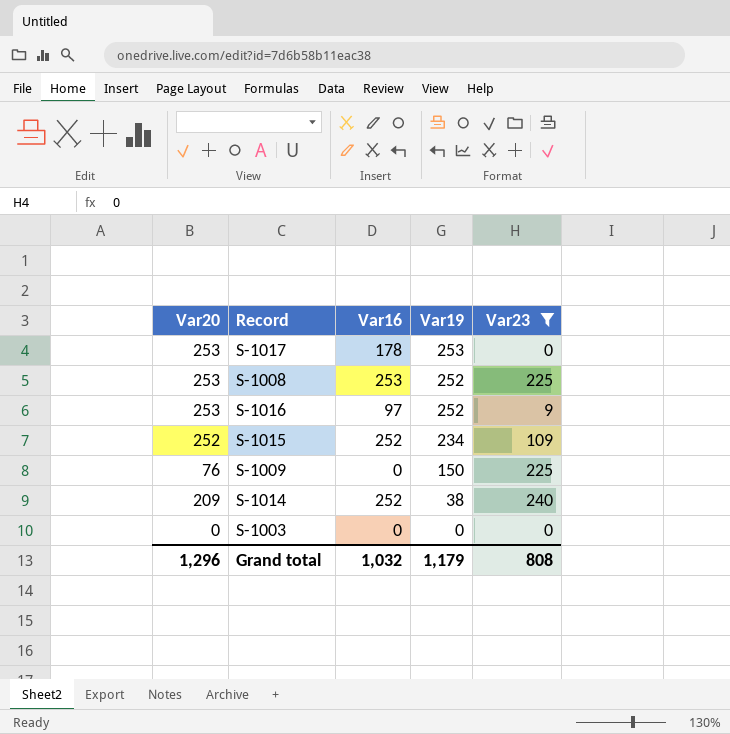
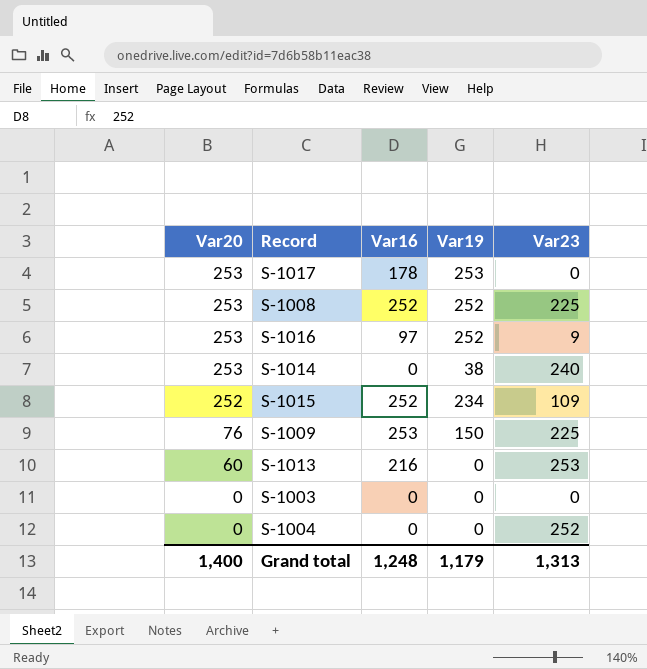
filter: Var23 <= 240 -> none
row order: Var19 descending -> Var20 descending
S-1008 | Var16: 253 -> 252
S-1014 | Var20: 209 -> 253
S-1014 | Var16: 252 -> 0
S-1009 | Var16: 0 -> 253
Grand total | Var20: 1,296 -> 1,400
Grand total | Var16: 1,032 -> 1,248
Grand total | Var23: 808 -> 1,313

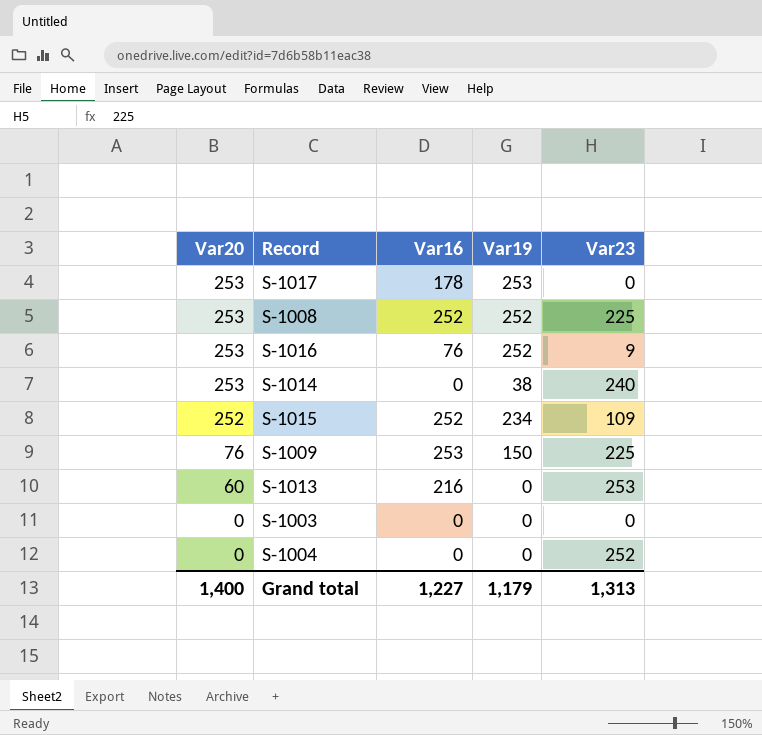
S-1016 | Var16: 97 -> 76
Grand total | Var16: 1,248 -> 1,227

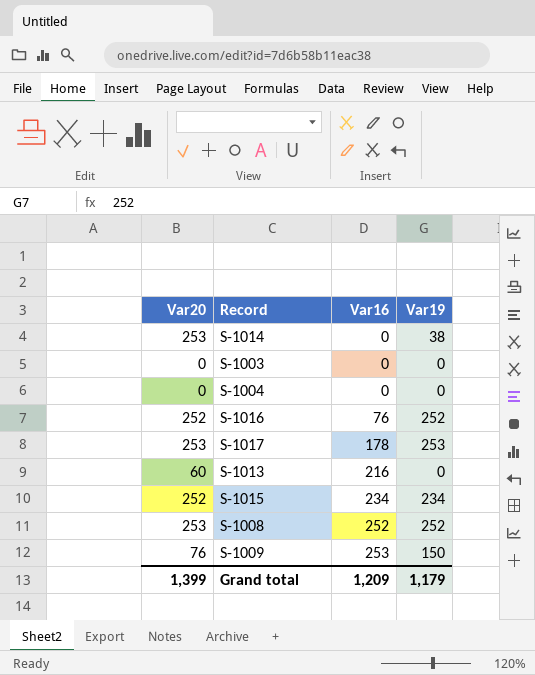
row order: Var20 descending -> Var16 ascending
column Var23 | position: 5 -> none
S-1016 | Var20: 253 -> 252
S-1015 | Var16: 252 -> 234
Grand total | Var20: 1,400 -> 1,399
Grand total | Var16: 1,227 -> 1,209

